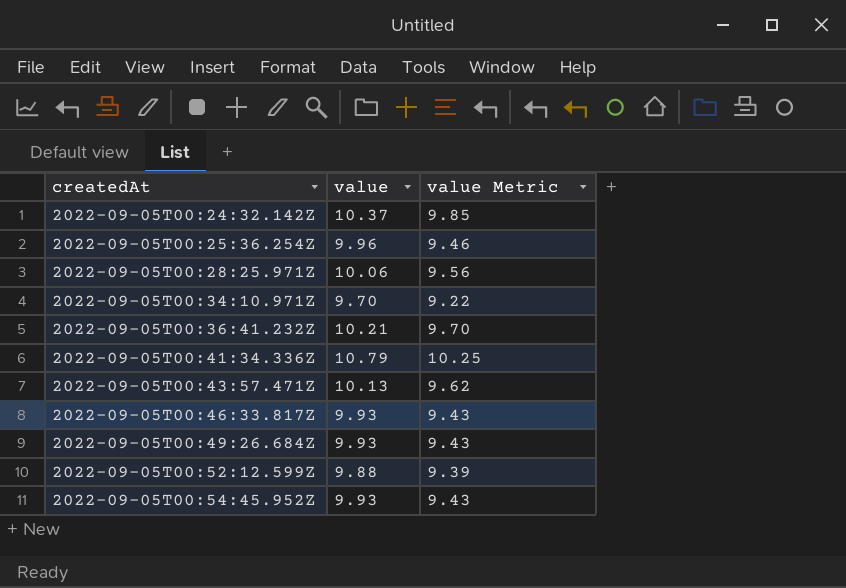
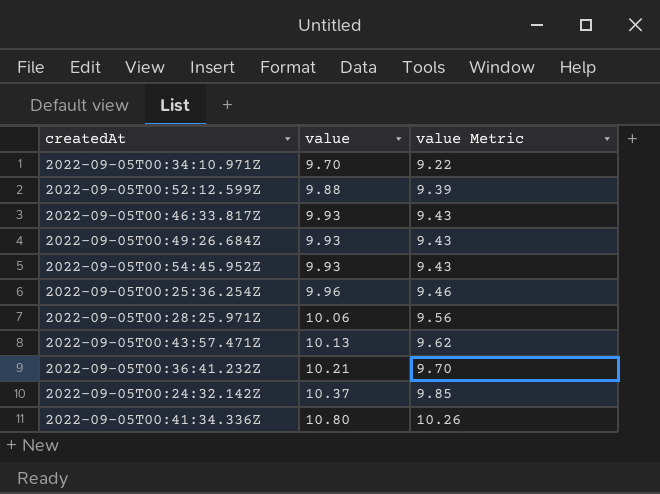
row order: createdAt ascending -> value ascending
2022-09-05T00:41:34.336Z | value: 10.79 -> 10.80
2022-09-05T00:41:34.336Z | value Metric: 10.25 -> 10.26

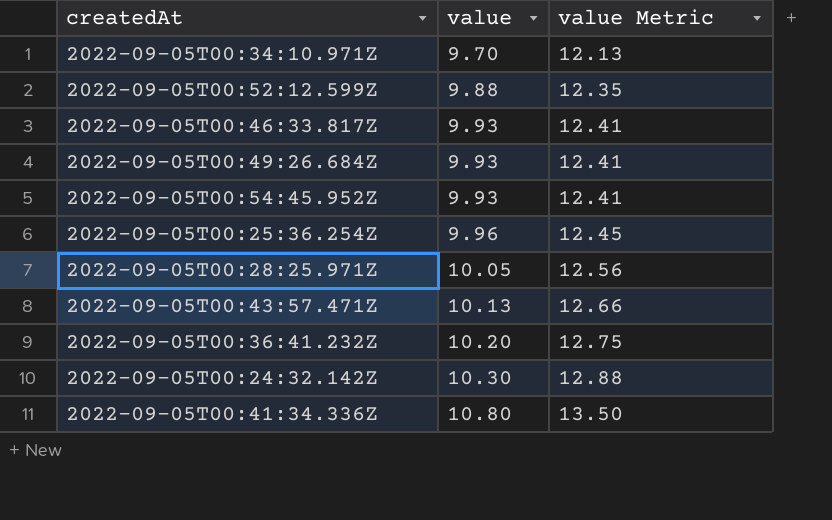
column value Metric | formula: [value] * 0.95 -> [value] * 1.25
2022-09-05T00:28:25.971Z | value: 10.06 -> 10.05
2022-09-05T00:36:41.232Z | value: 10.21 -> 10.20
2022-09-05T00:24:32.142Z | value: 10.37 -> 10.30

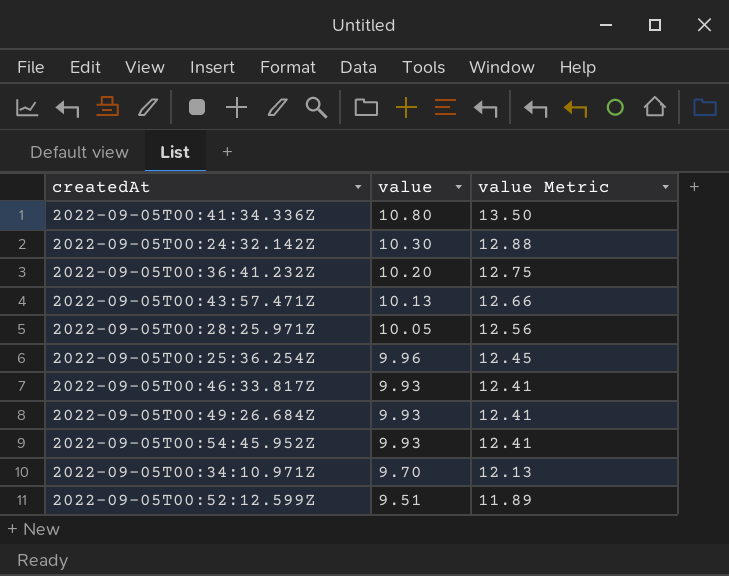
row order: value ascending -> value descending
2022-09-05T00:52:12.599Z | value: 9.88 -> 9.51
2022-09-05T00:52:12.599Z | value Metric: 12.35 -> 11.89

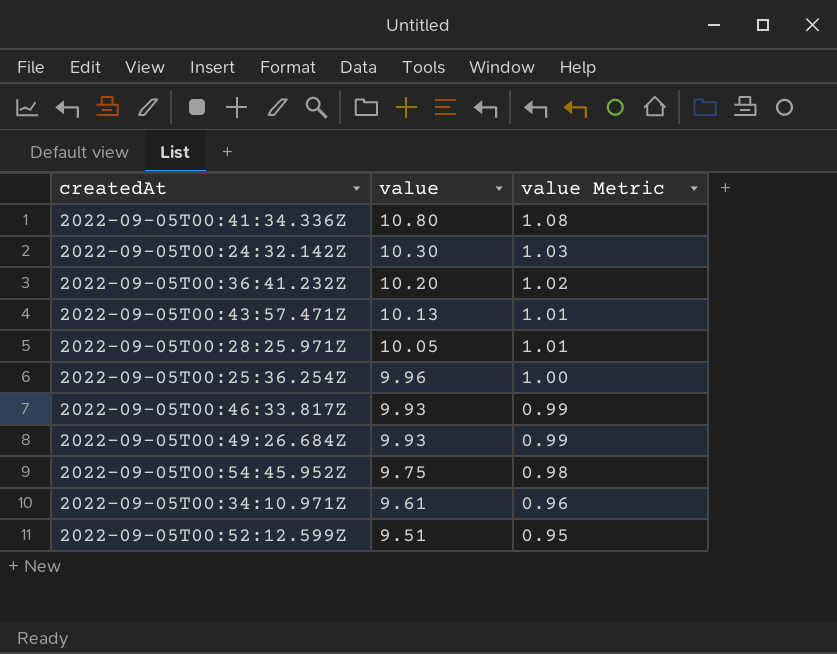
column value Metric | formula: [value] * 1.25 -> [value] * 0.1
2022-09-05T00:54:45.952Z | value: 9.93 -> 9.75
2022-09-05T00:34:10.971Z | value: 9.70 -> 9.61

